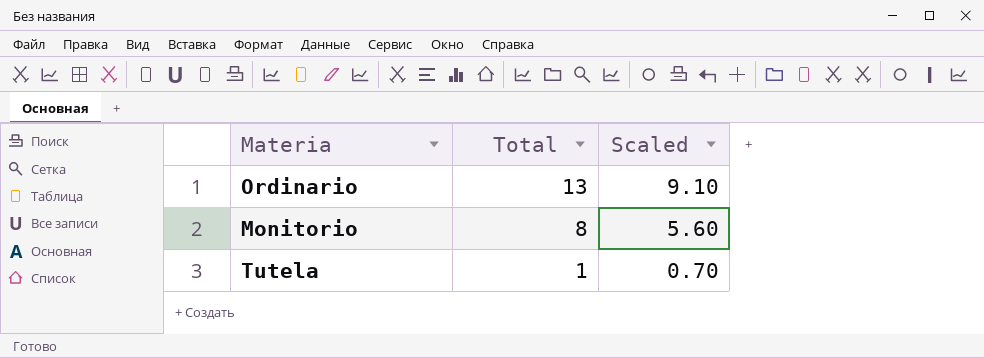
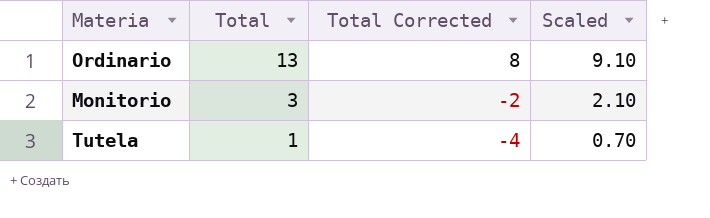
column Total Corrected | formula: none -> [Total] - 5
Monitorio | Total: 8 -> 3
Monitorio | Scaled: 5.60 -> 2.10

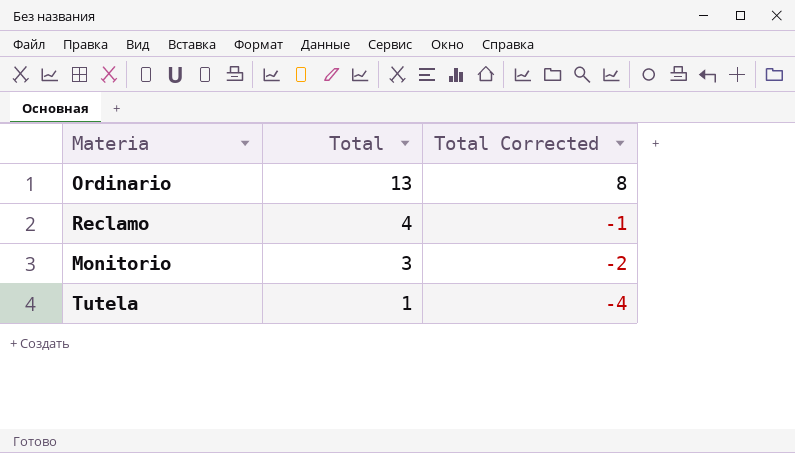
column Scaled | formula: [Total] * 0.7 -> none
row Reclamo: none -> 4 | -1

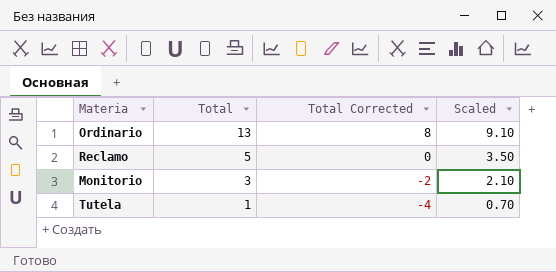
column Scaled | formula: none -> [Total] * 0.7
Reclamo | Total: 4 -> 5
Reclamo | Total Corrected: -1 -> 0

